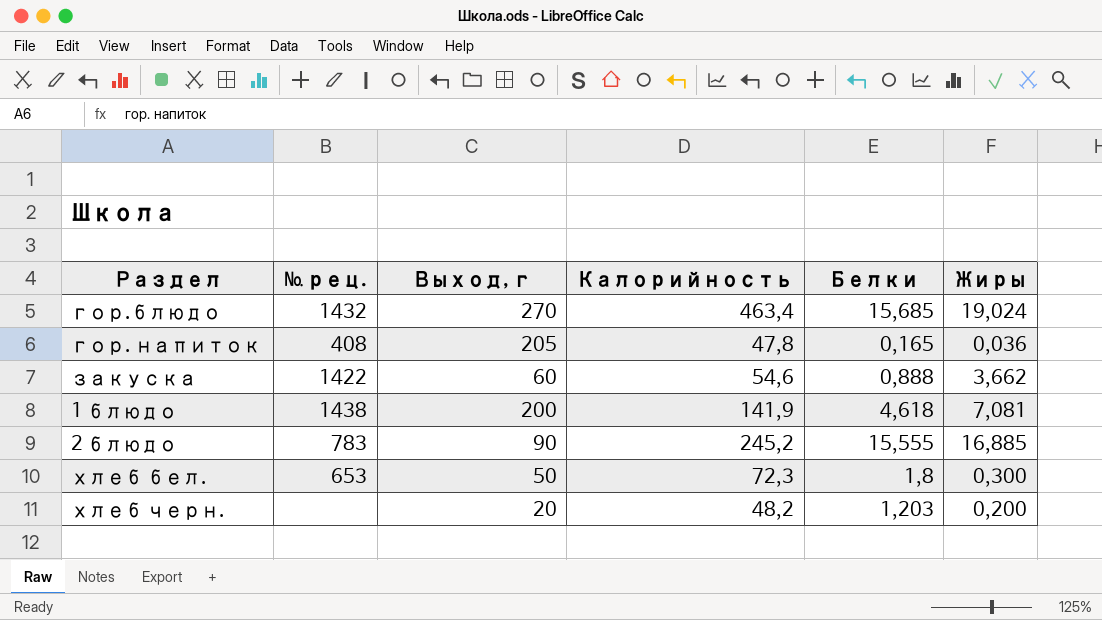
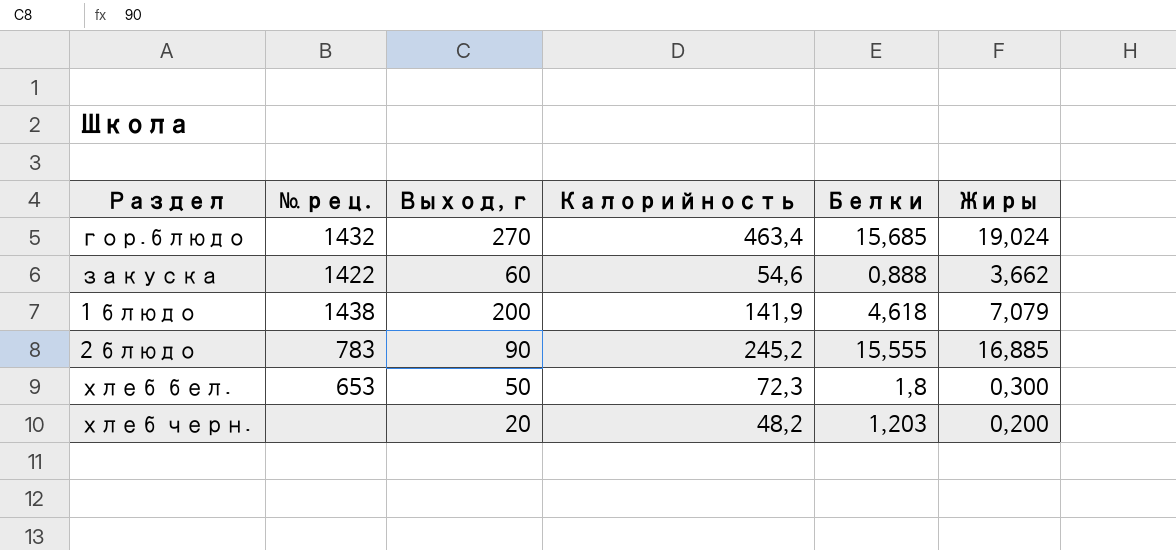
row гор. напиток: 408 | 205 | 47,8 | 0,165 | 0,036 -> none
1 блюдо | Жиры: 7,081 -> 7,079

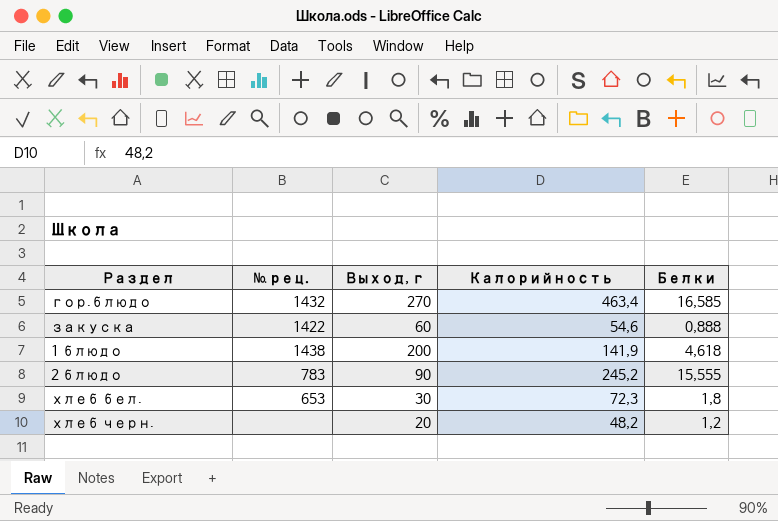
column Жиры | position: 6 -> none
гор.блюдо | Белки: 15,685 -> 16,585
хлеб бел. | Выход, г: 50 -> 30
хлеб черн. | Белки: 1,203 -> 1,2

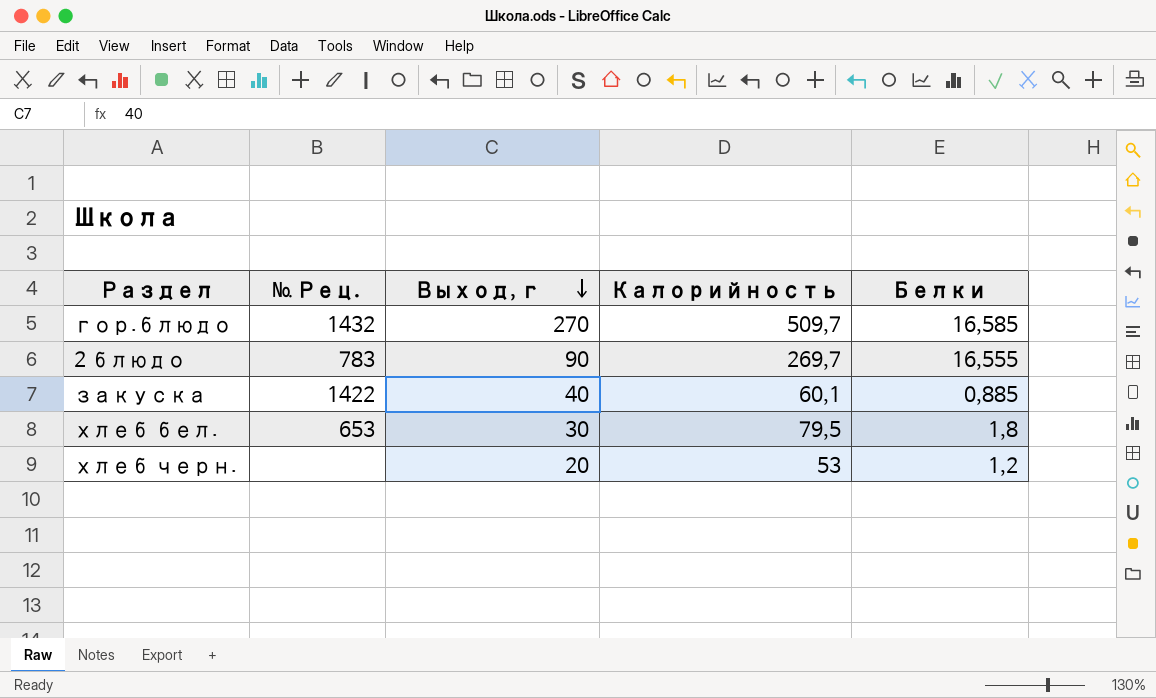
row order: none -> Выход, г descending
column name: № рец. -> № Рец.
row 1 блюдо: 1438 | 200 | 141,9 | 4,618 -> none
гор.блюдо | Калорийность: 463,4 -> 509,7
2 блюдо | Калорийность: 245,2 -> 269,7
2 блюдо | Белки: 15,555 -> 16,555
закуска | Выход, г: 60 -> 40
закуска | Калорийность: 54,6 -> 60,1
закуска | Белки: 0,888 -> 0,885
хлеб бел. | Калорийность: 72,3 -> 79,5
хлеб черн. | Калорийность: 48,2 -> 53

